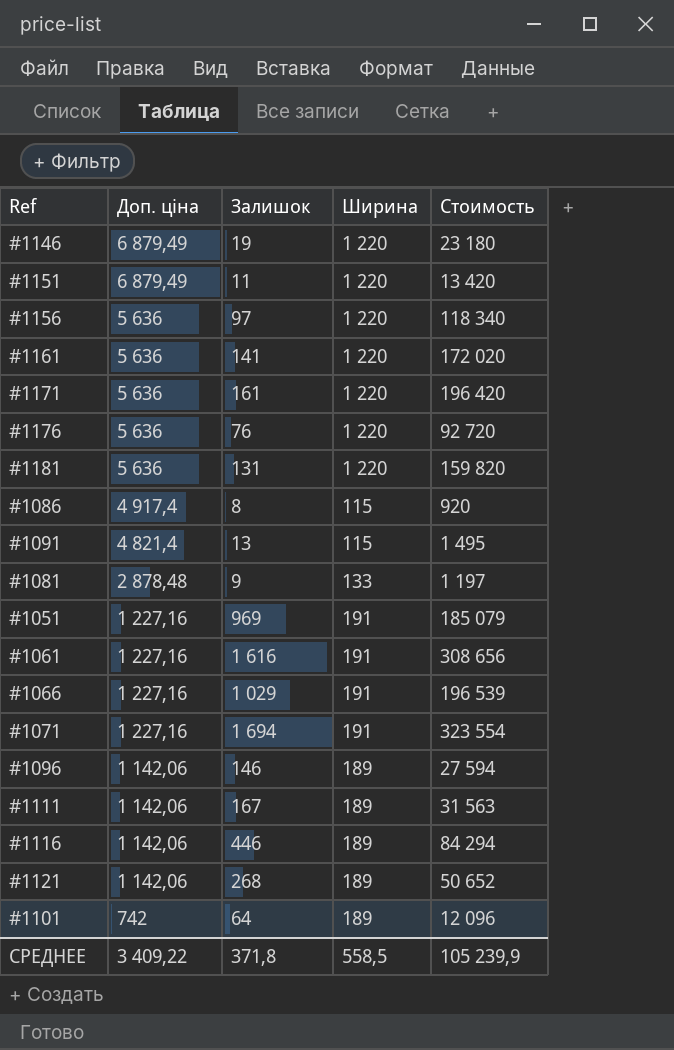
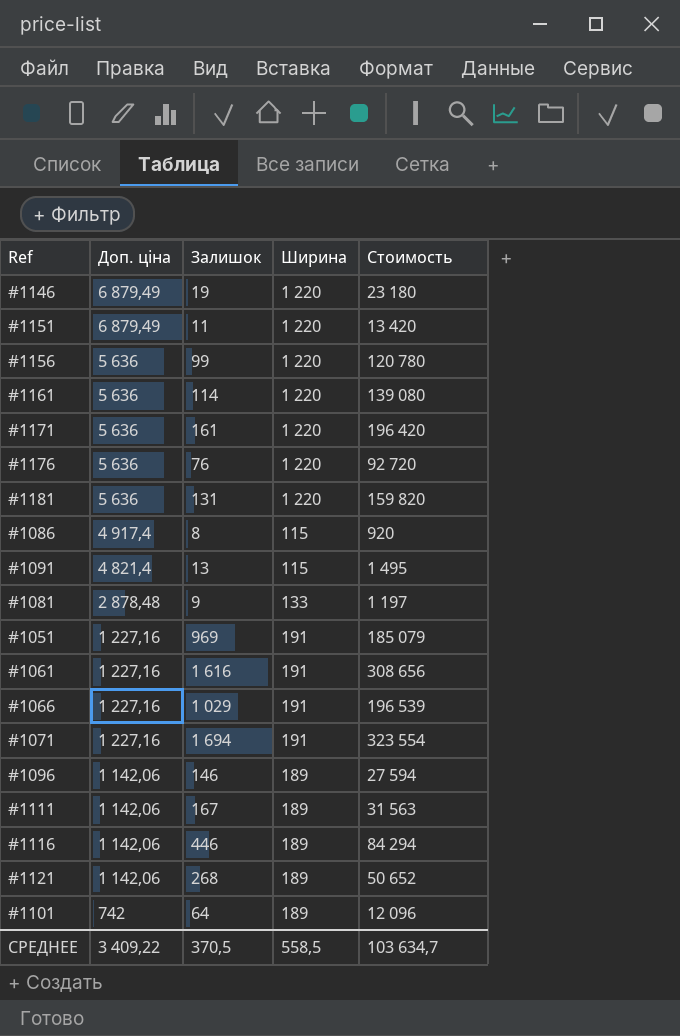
#1156 | Залишок: 97 -> 99
#1156 | Стоимость: 118 340 -> 120 780
#1161 | Залишок: 141 -> 114
#1161 | Стоимость: 172 020 -> 139 080
СРЕДНЕЕ | Залишок: 371,8 -> 370,5
СРЕДНЕЕ | Стоимость: 105 239,9 -> 103 634,7

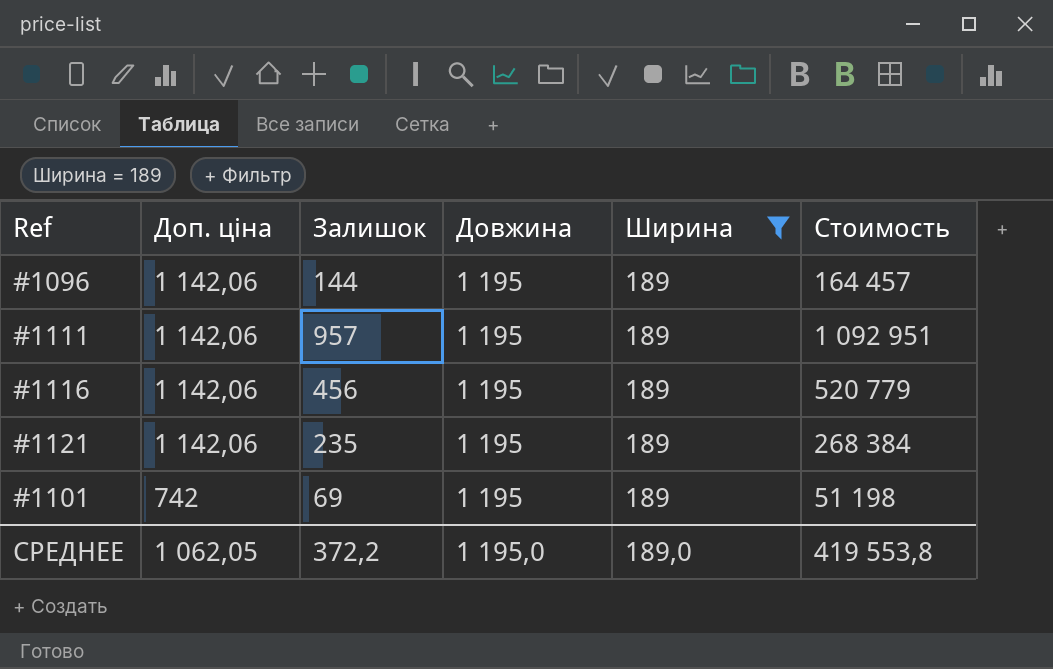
filter: none -> Ширина = 189
column Довжина | position: none -> 4
column Стоимость | formula: [Залишок] * [Ширина] -> [Доп. ціна] * [Залишок]
#1096 | Залишок: 146 -> 144
#1111 | Залишок: 167 -> 957
#1116 | Залишок: 446 -> 456
#1121 | Залишок: 268 -> 235
#1101 | Залишок: 64 -> 69
СРЕДНЕЕ | Доп. ціна: 3 409,22 -> 1 062,05
СРЕДНЕЕ | Залишок: 370,5 -> 372,2
СРЕДНЕЕ | Ширина: 558,5 -> 189,0
СРЕДНЕЕ | Стоимость: 103 634,7 -> 419 553,8

